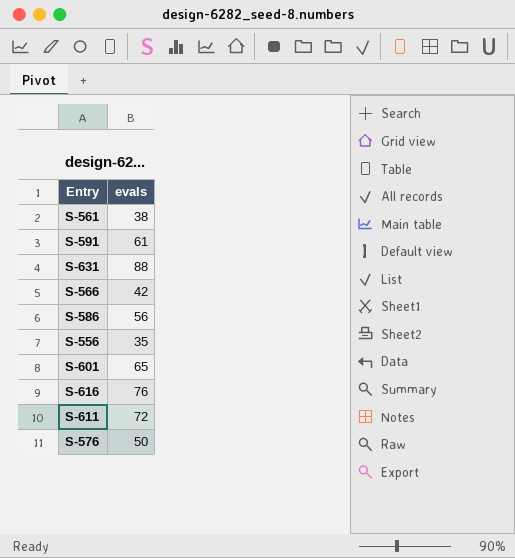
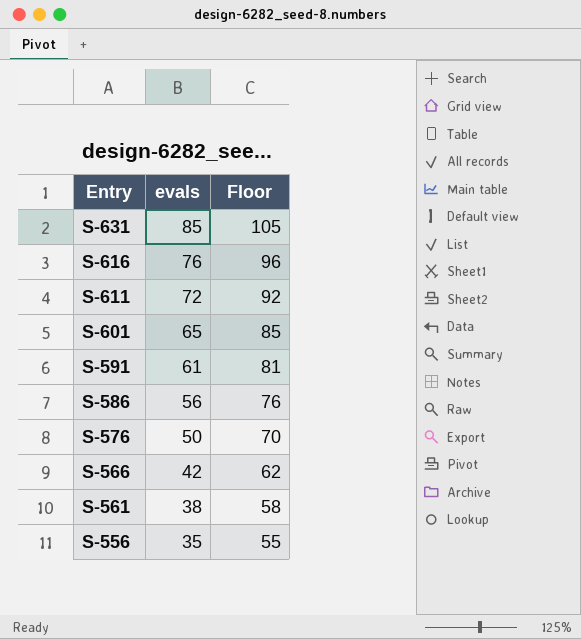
row order: none -> Entry descending
column Floor | formula: none -> [evals] + 20
S-631 | evals: 88 -> 85

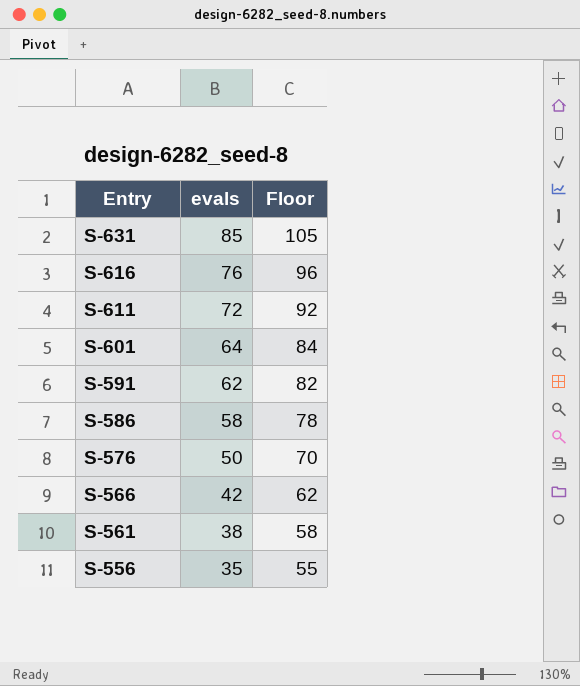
S-601 | evals: 65 -> 64
S-601 | Floor: 85 -> 84
S-591 | evals: 61 -> 62
S-591 | Floor: 81 -> 82
S-586 | evals: 56 -> 58
S-586 | Floor: 76 -> 78

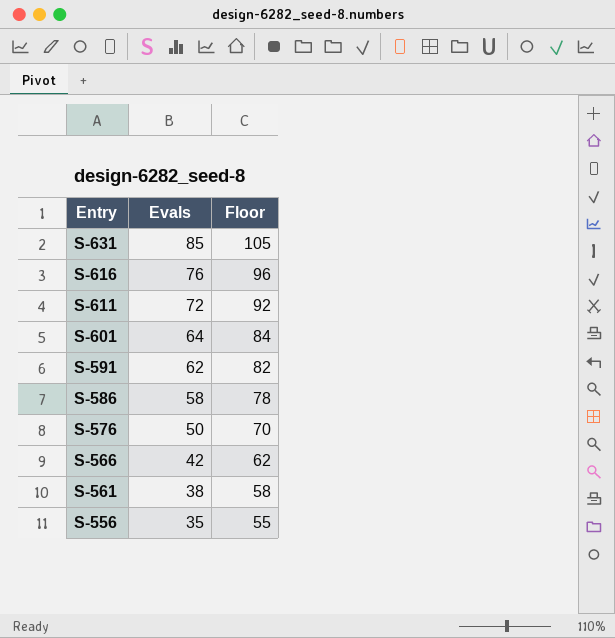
column name: evals -> Evals

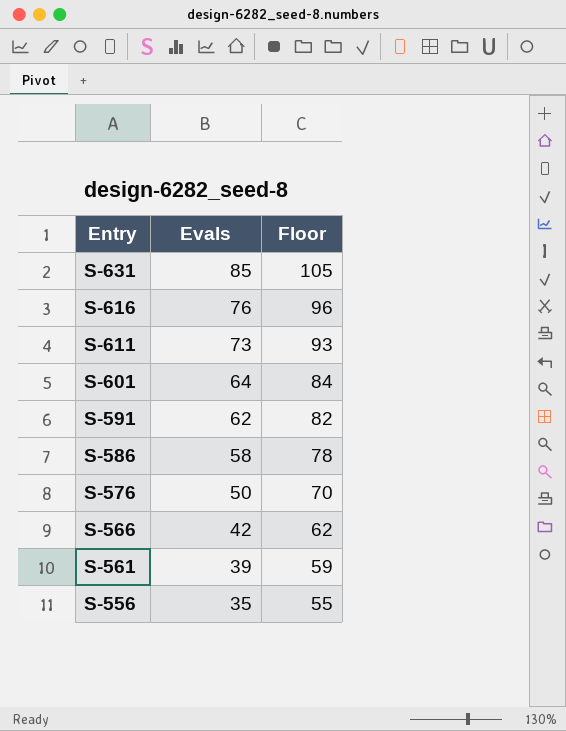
S-611 | Evals: 72 -> 73
S-611 | Floor: 92 -> 93
S-561 | Evals: 38 -> 39
S-561 | Floor: 58 -> 59

